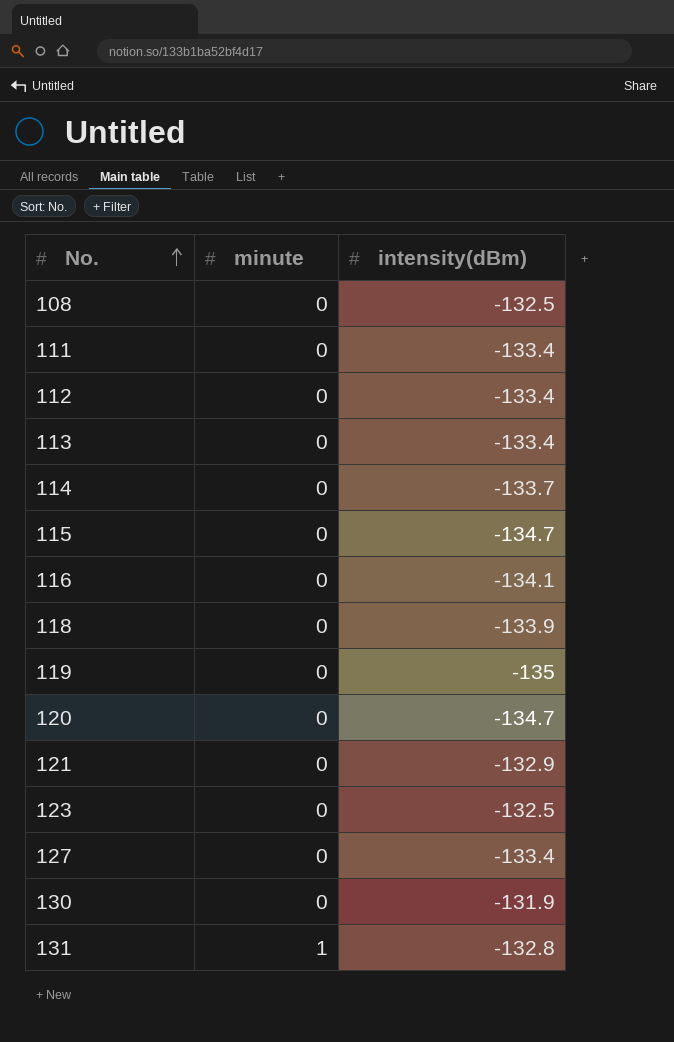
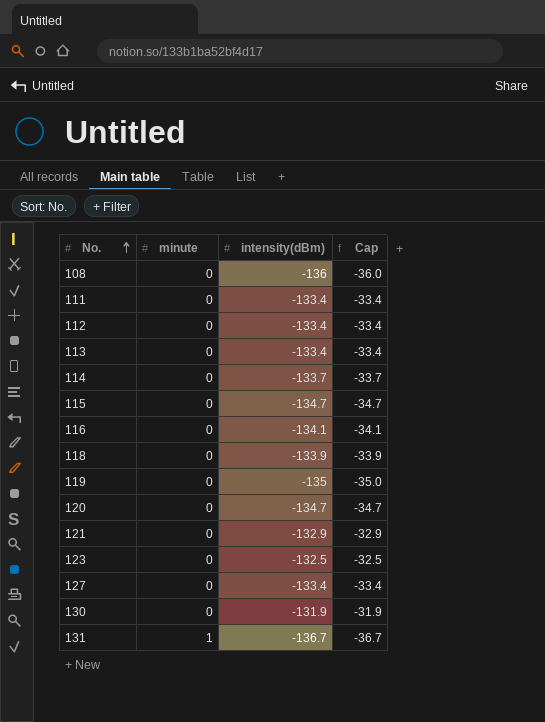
column Cap | formula: none -> [intensity(dBm)] + 100
108 | intensity(dBm): -132.5 -> -136
131 | intensity(dBm): -132.8 -> -136.7

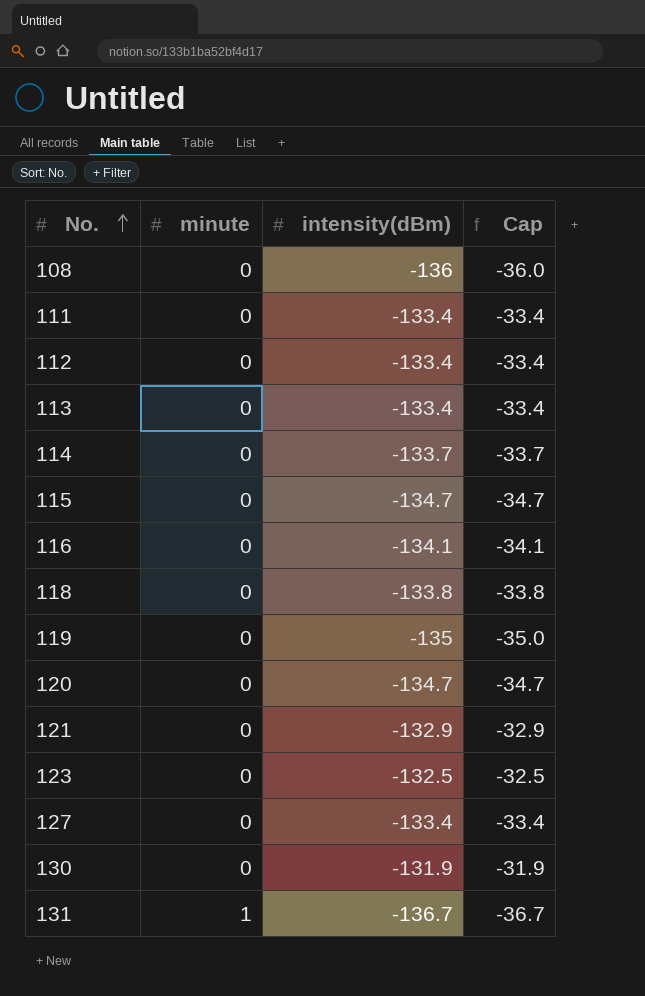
118 | intensity(dBm): -133.9 -> -133.8
118 | Cap: -33.9 -> -33.8

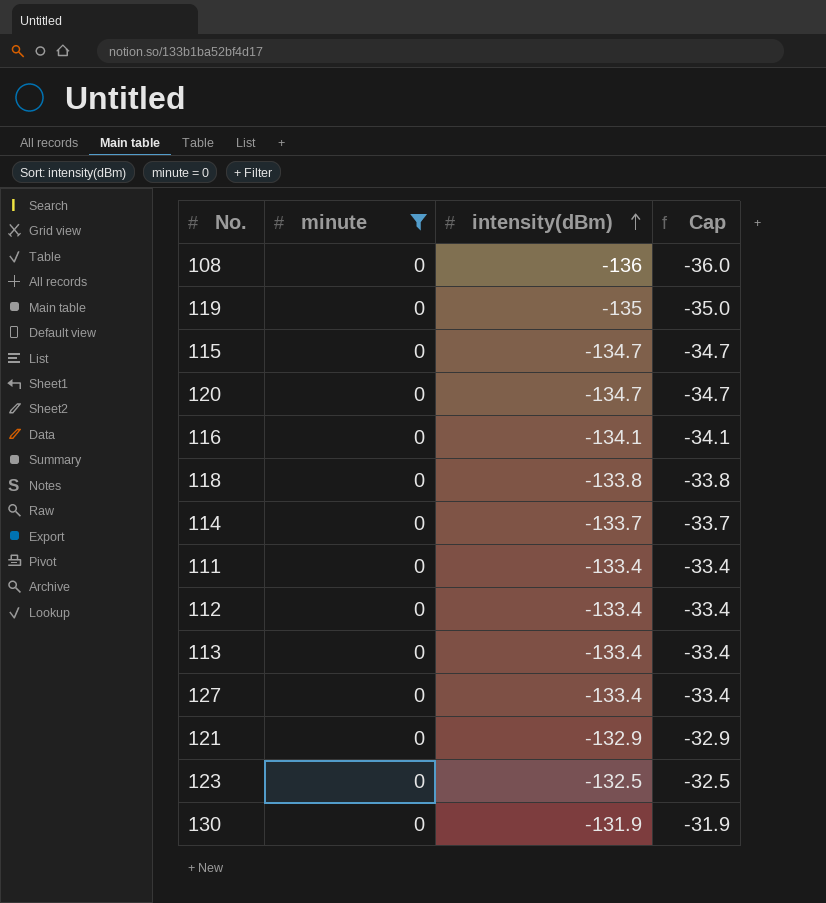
filter: none -> minute = 0
row order: No. ascending -> intensity(dBm) ascending

